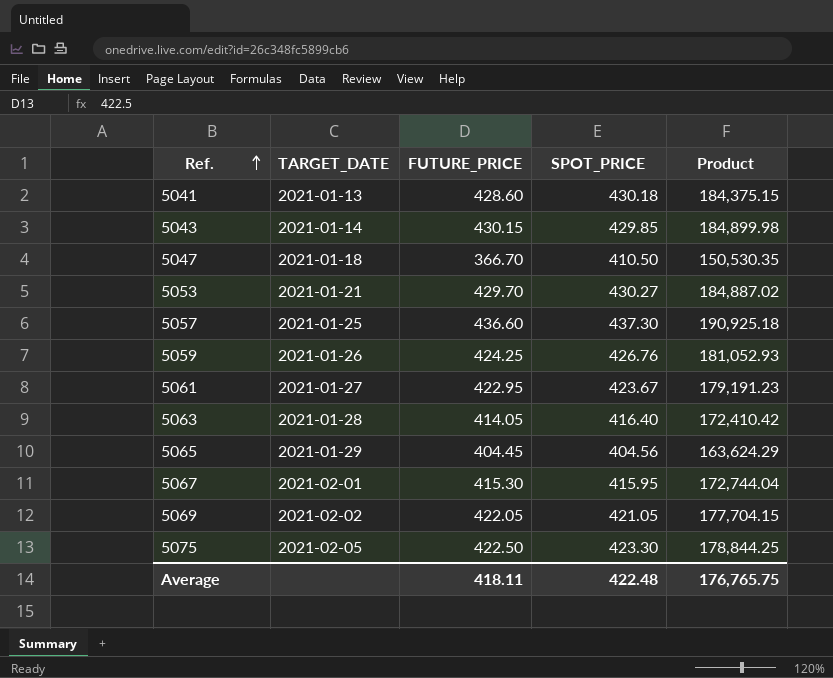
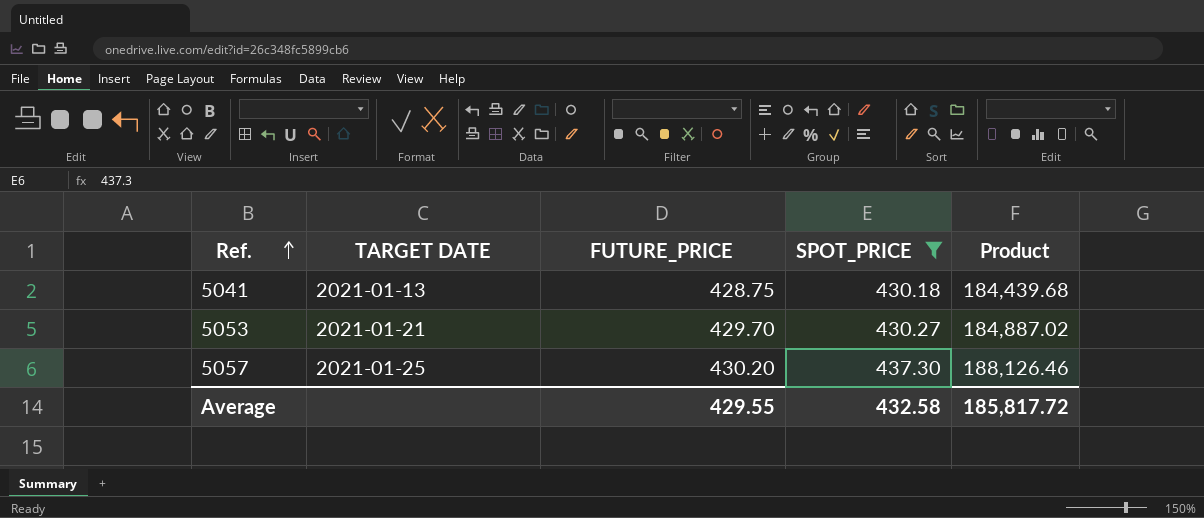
filter: none -> SPOT_PRICE >= 430.18
column name: TARGET_DATE -> TARGET DATE
5041 | FUTURE_PRICE: 428.60 -> 428.75
5041 | Product: 184,375.15 -> 184,439.68
5057 | FUTURE_PRICE: 436.60 -> 430.20
5057 | Product: 190,925.18 -> 188,126.46
Average | FUTURE_PRICE: 418.11 -> 429.55
Average | SPOT_PRICE: 422.48 -> 432.58
Average | Product: 176,765.75 -> 185,817.72

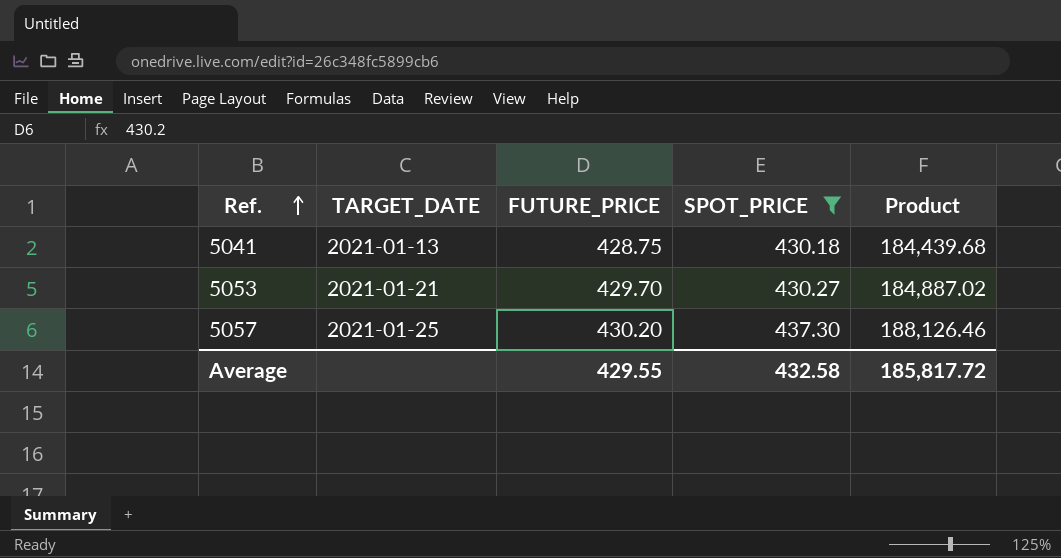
column name: TARGET DATE -> TARGET_DATE

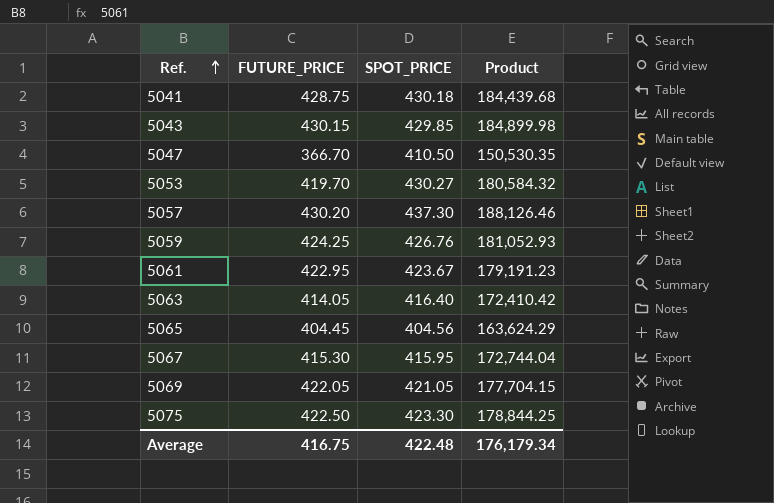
filter: SPOT_PRICE >= 430.18 -> none
column TARGET_DATE | position: 2 -> none
5053 | FUTURE_PRICE: 429.70 -> 419.70
5053 | Product: 184,887.02 -> 180,584.32
Average | FUTURE_PRICE: 429.55 -> 416.75
Average | SPOT_PRICE: 432.58 -> 422.48
Average | Product: 185,817.72 -> 176,179.34

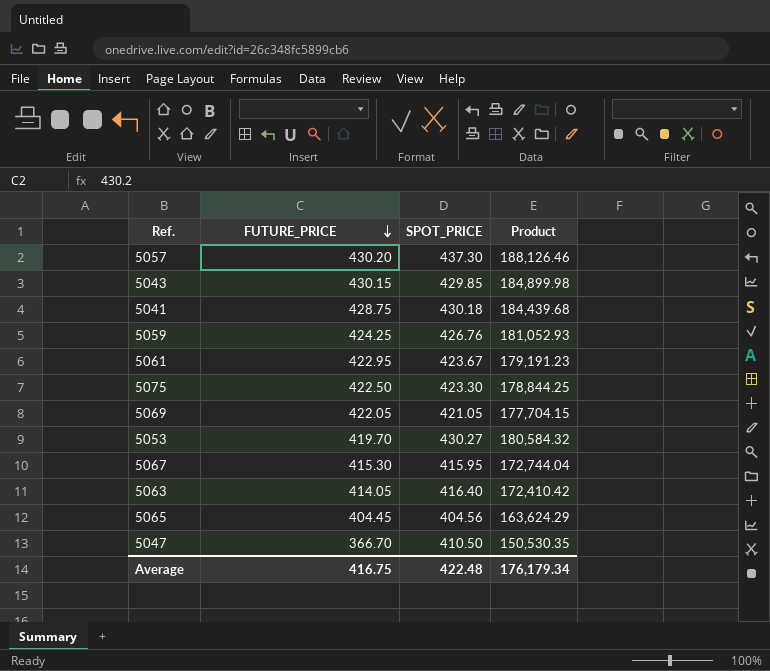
row order: Ref. ascending -> FUTURE_PRICE descending

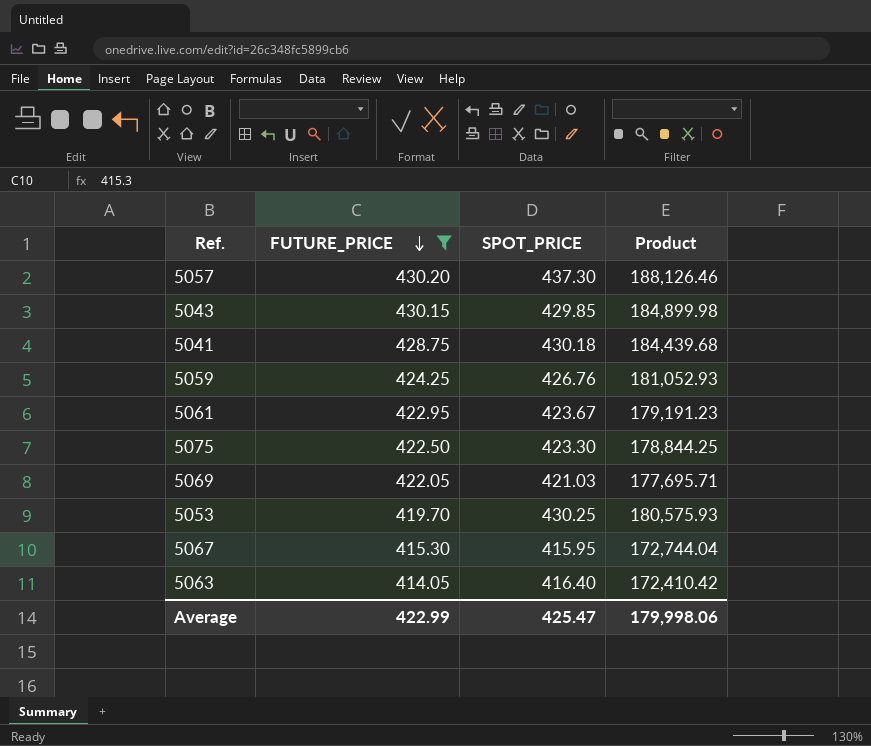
filter: none -> FUTURE_PRICE >= 414.05
5069 | SPOT_PRICE: 421.05 -> 421.03
5069 | Product: 177,704.15 -> 177,695.71
5053 | SPOT_PRICE: 430.27 -> 430.25
5053 | Product: 180,584.32 -> 180,575.93
Average | FUTURE_PRICE: 416.75 -> 422.99
Average | SPOT_PRICE: 422.48 -> 425.47
Average | Product: 176,179.34 -> 179,998.06

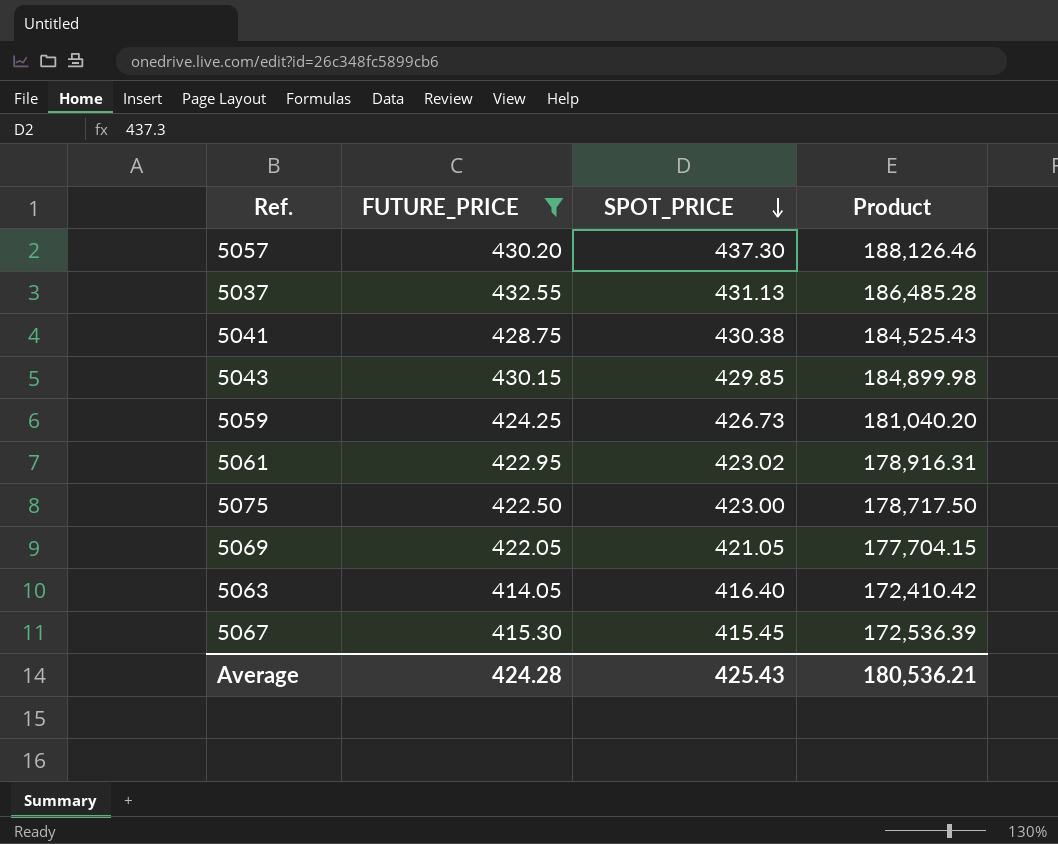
row order: FUTURE_PRICE descending -> SPOT_PRICE descending
row 5053: 419.70 | 430.25 | 180,575.93 -> none
row 5037: none -> 432.55 | 431.13 | 186,485.28
5041 | SPOT_PRICE: 430.18 -> 430.38
5041 | Product: 184,439.68 -> 184,525.43
5059 | SPOT_PRICE: 426.76 -> 426.73
5059 | Product: 181,052.93 -> 181,040.20
5061 | SPOT_PRICE: 423.67 -> 423.02
5061 | Product: 179,191.23 -> 178,916.31
5075 | SPOT_PRICE: 423.30 -> 423.00
5075 | Product: 178,844.25 -> 178,717.50
5069 | SPOT_PRICE: 421.03 -> 421.05
5069 | Product: 177,695.71 -> 177,704.15
5067 | SPOT_PRICE: 415.95 -> 415.45
5067 | Product: 172,744.04 -> 172,536.39
Average | FUTURE_PRICE: 422.99 -> 424.28
Average | SPOT_PRICE: 425.47 -> 425.43
Average | Product: 179,998.06 -> 180,536.21

